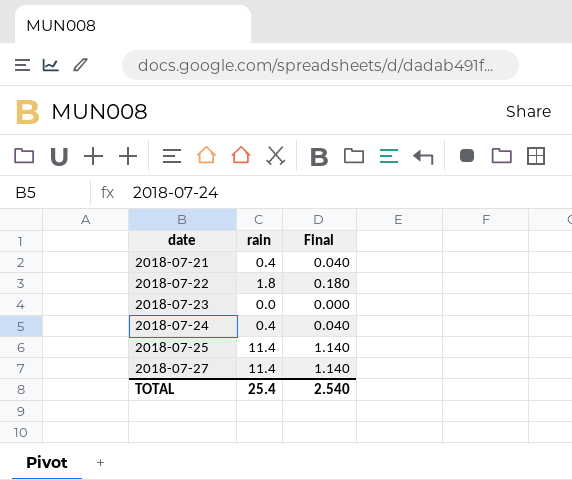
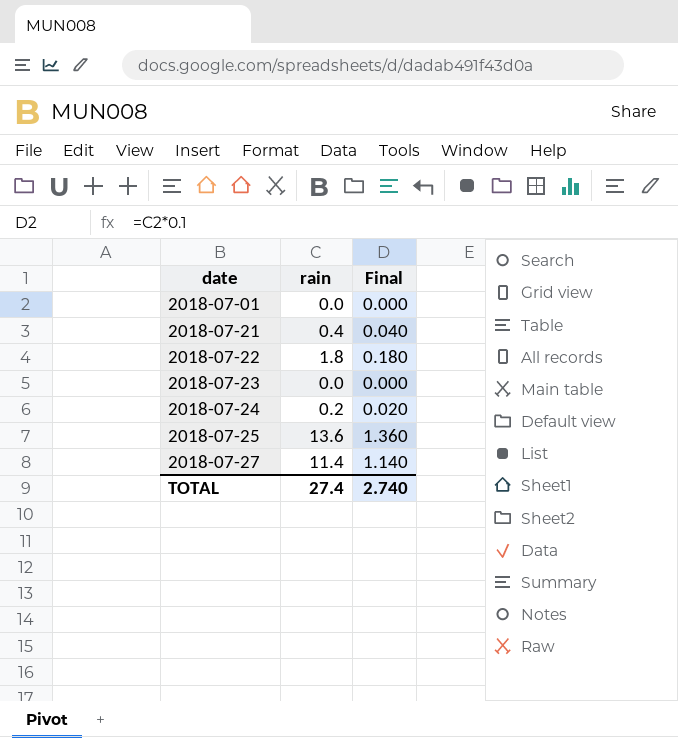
row 2018-07-01: none -> 0.0 | 0.000
2018-07-24 | rain: 0.4 -> 0.2
2018-07-24 | Final: 0.040 -> 0.020
2018-07-25 | rain: 11.4 -> 13.6
2018-07-25 | Final: 1.140 -> 1.360
TOTAL | rain: 25.4 -> 27.4
TOTAL | Final: 2.540 -> 2.740

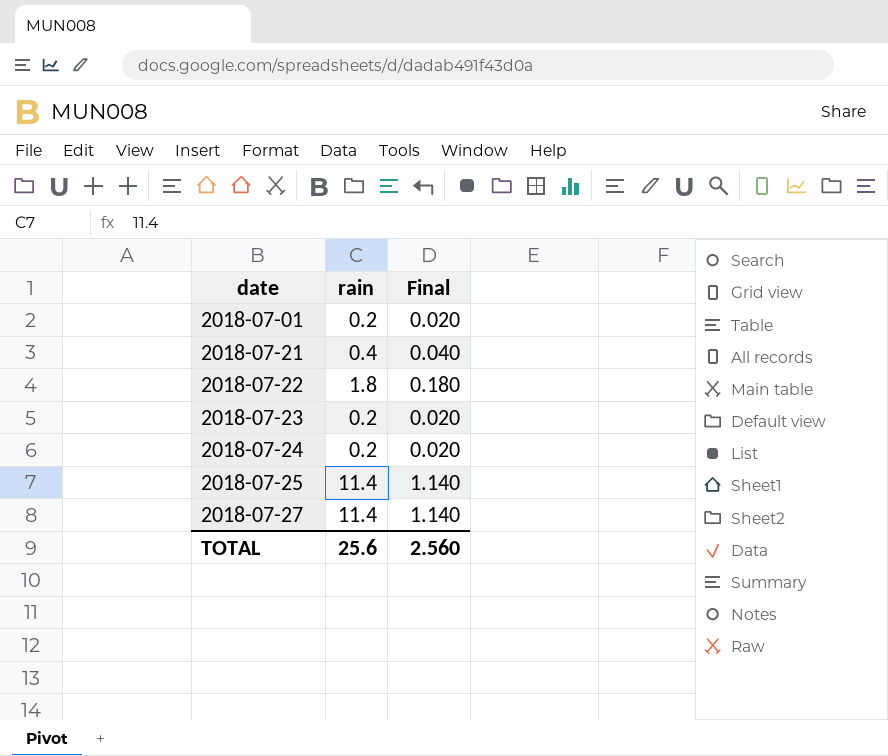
2018-07-01 | rain: 0.0 -> 0.2
2018-07-01 | Final: 0.000 -> 0.020
2018-07-23 | rain: 0.0 -> 0.2
2018-07-23 | Final: 0.000 -> 0.020
2018-07-25 | rain: 13.6 -> 11.4
2018-07-25 | Final: 1.360 -> 1.140
TOTAL | rain: 27.4 -> 25.6
TOTAL | Final: 2.740 -> 2.560

